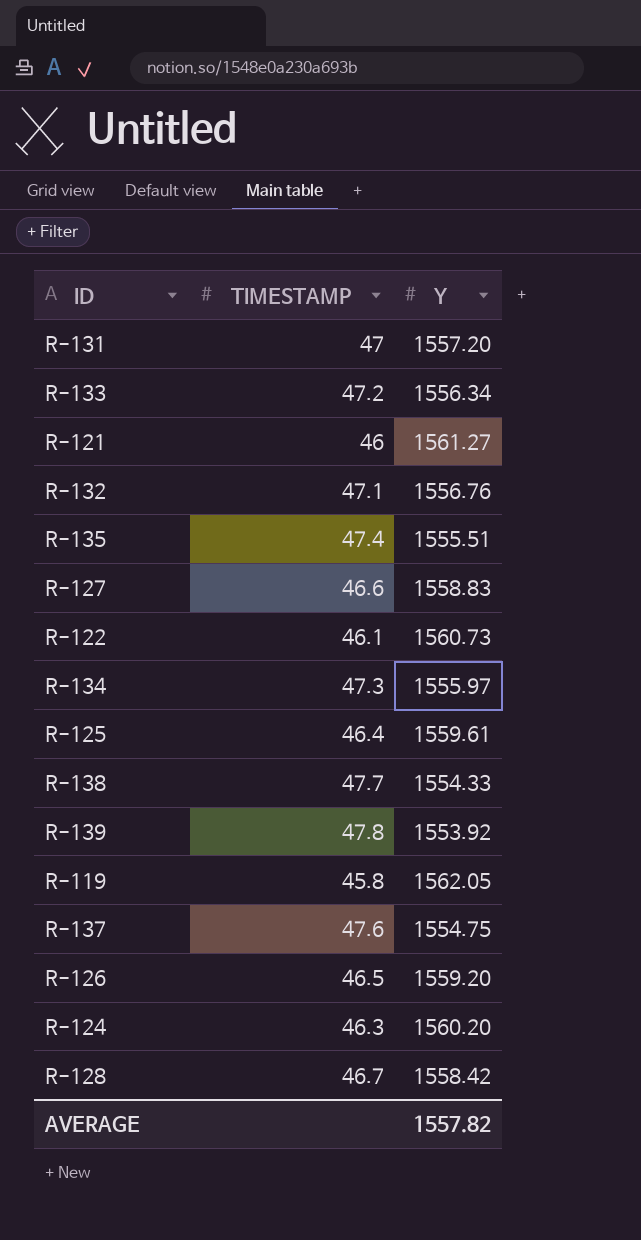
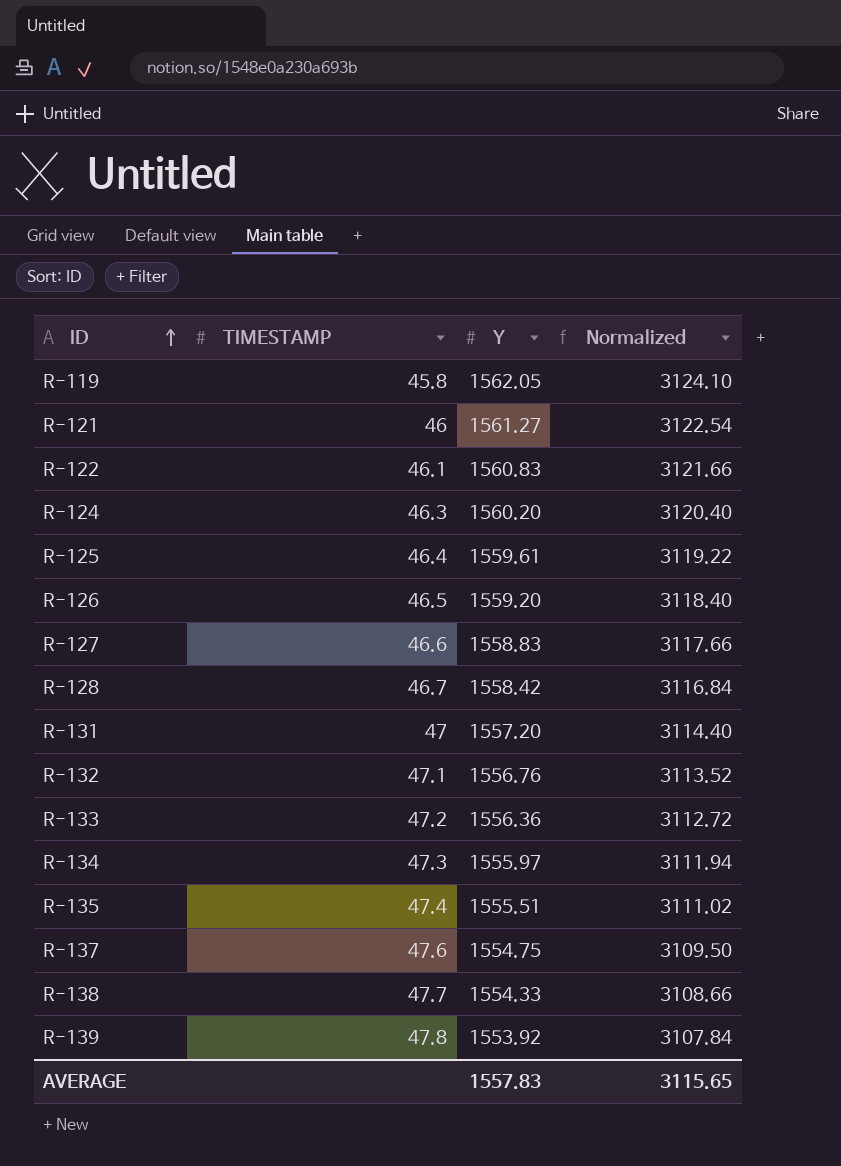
row order: none -> ID ascending
column Normalized | formula: none -> [Y] * 2
R-122 | Y: 1560.73 -> 1560.83
R-133 | Y: 1556.34 -> 1556.36
AVERAGE | Y: 1557.82 -> 1557.83

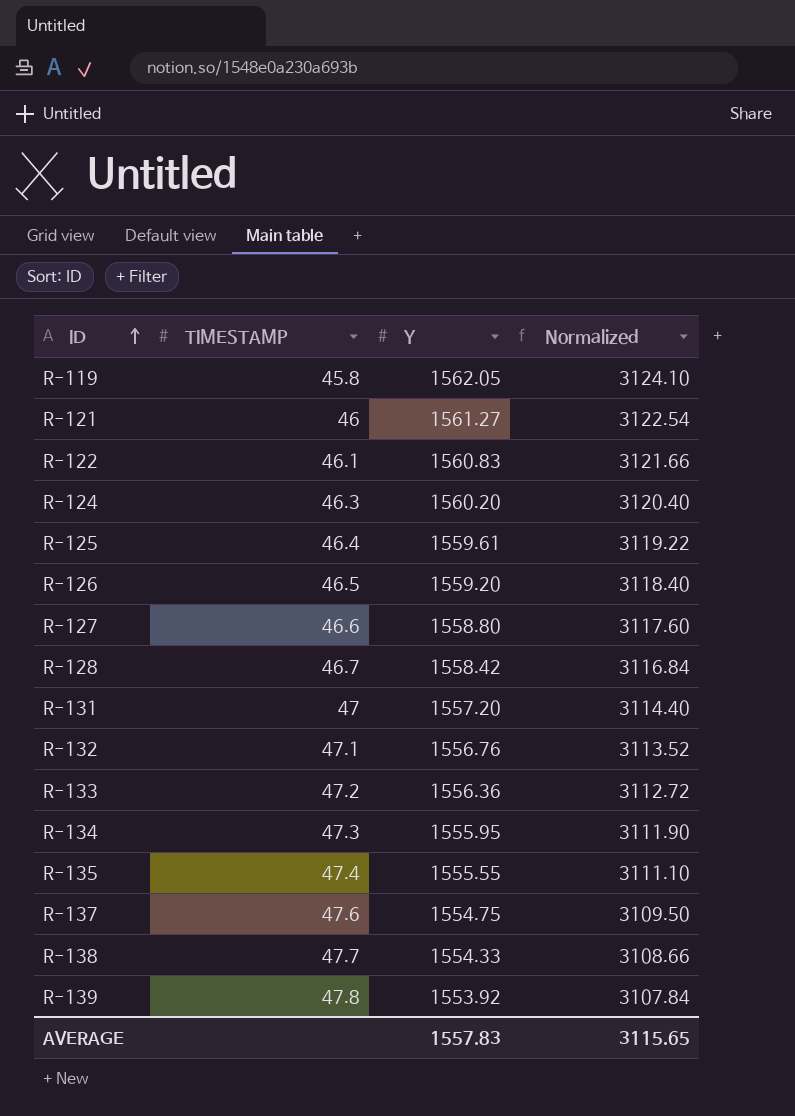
R-127 | Y: 1558.83 -> 1558.80
R-127 | Normalized: 3117.66 -> 3117.60
R-134 | Y: 1555.97 -> 1555.95
R-134 | Normalized: 3111.94 -> 3111.90
R-135 | Y: 1555.51 -> 1555.55
R-135 | Normalized: 3111.02 -> 3111.10

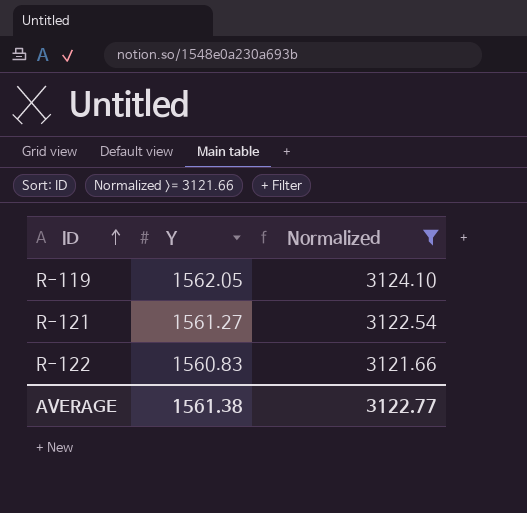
filter: none -> Normalized >= 3121.66
column TIMESTAMP | position: 2 -> none
AVERAGE | Y: 1557.83 -> 1561.38
AVERAGE | Normalized: 3115.65 -> 3122.77

